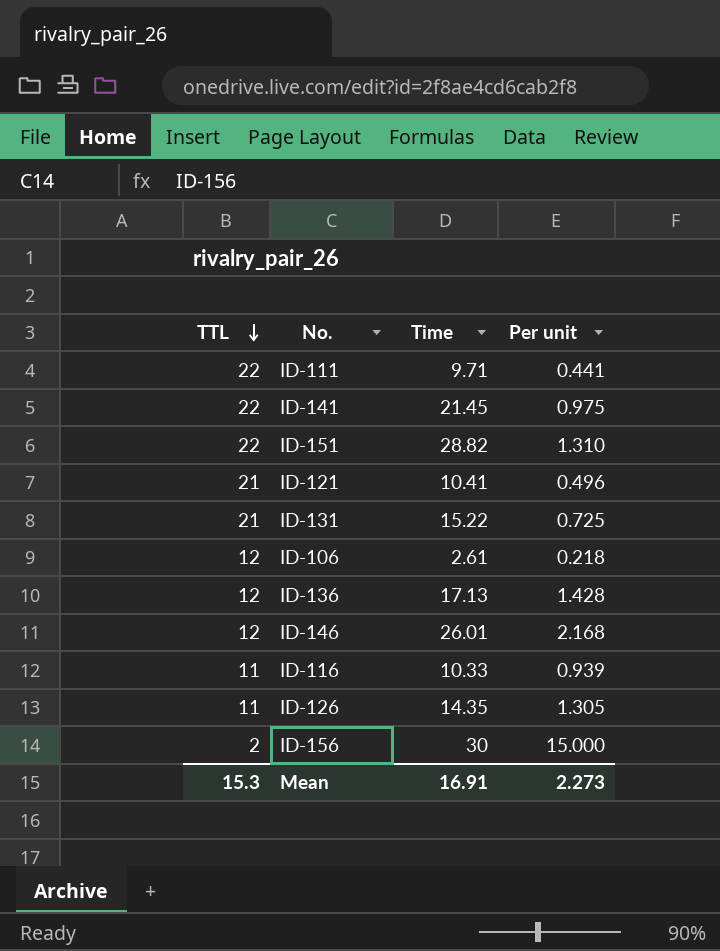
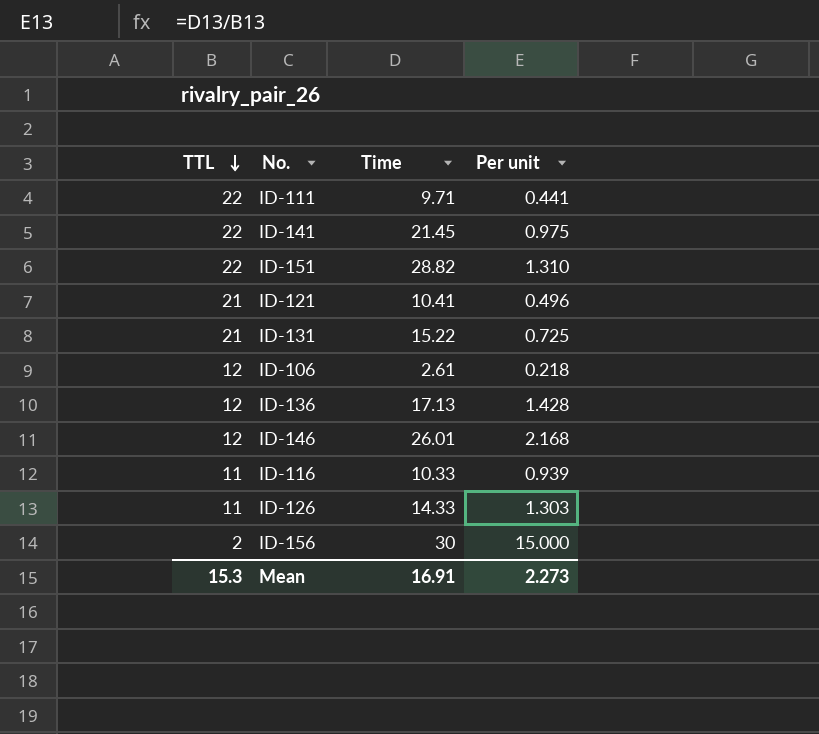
ID-126 | Time: 14.35 -> 14.33
ID-126 | Per unit: 1.305 -> 1.303

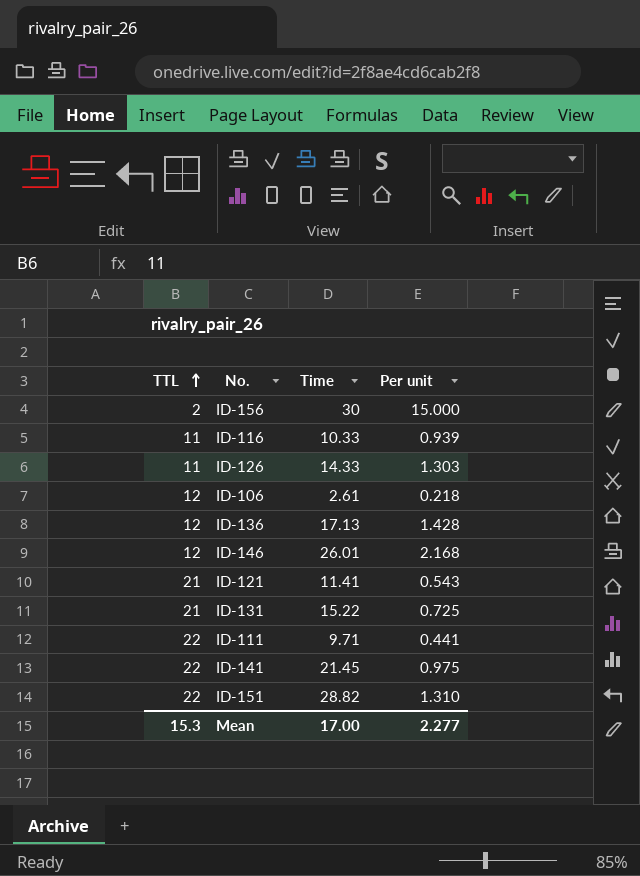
row order: TTL descending -> TTL ascending
ID-121 | Time: 10.41 -> 11.41
ID-121 | Per unit: 0.496 -> 0.543
Mean | Time: 16.91 -> 17.00
Mean | Per unit: 2.273 -> 2.277

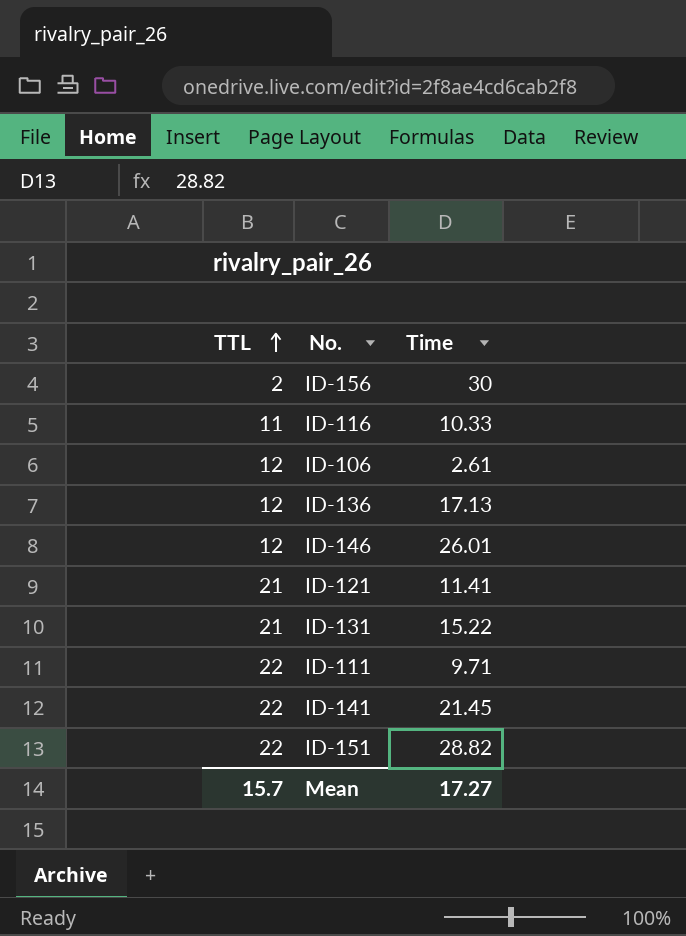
column Per unit | formula: [Time] / [TTL] -> none
row ID-126: 11 | 14.33 | 1.303 -> none
Mean | TTL: 15.3 -> 15.7
Mean | Time: 17.00 -> 17.27

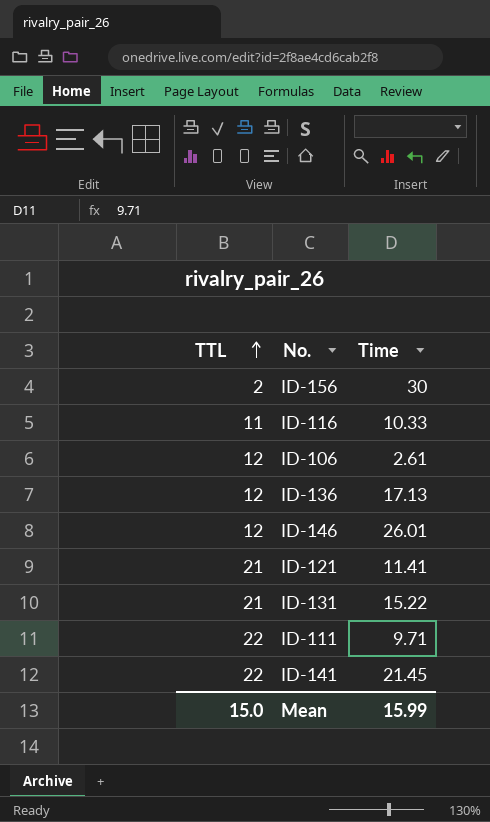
row ID-151: 22 | 28.82 -> none
Mean | TTL: 15.7 -> 15.0
Mean | Time: 17.27 -> 15.99

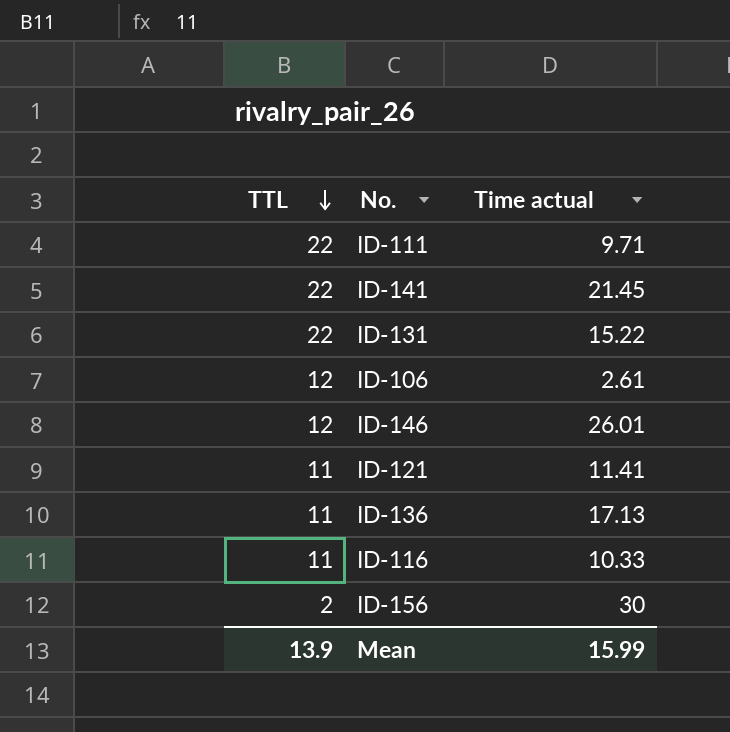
row order: TTL ascending -> TTL descending
column name: Time -> Time actual
ID-131 | TTL: 21 -> 22
ID-121 | TTL: 21 -> 11
ID-136 | TTL: 12 -> 11
Mean | TTL: 15.0 -> 13.9

